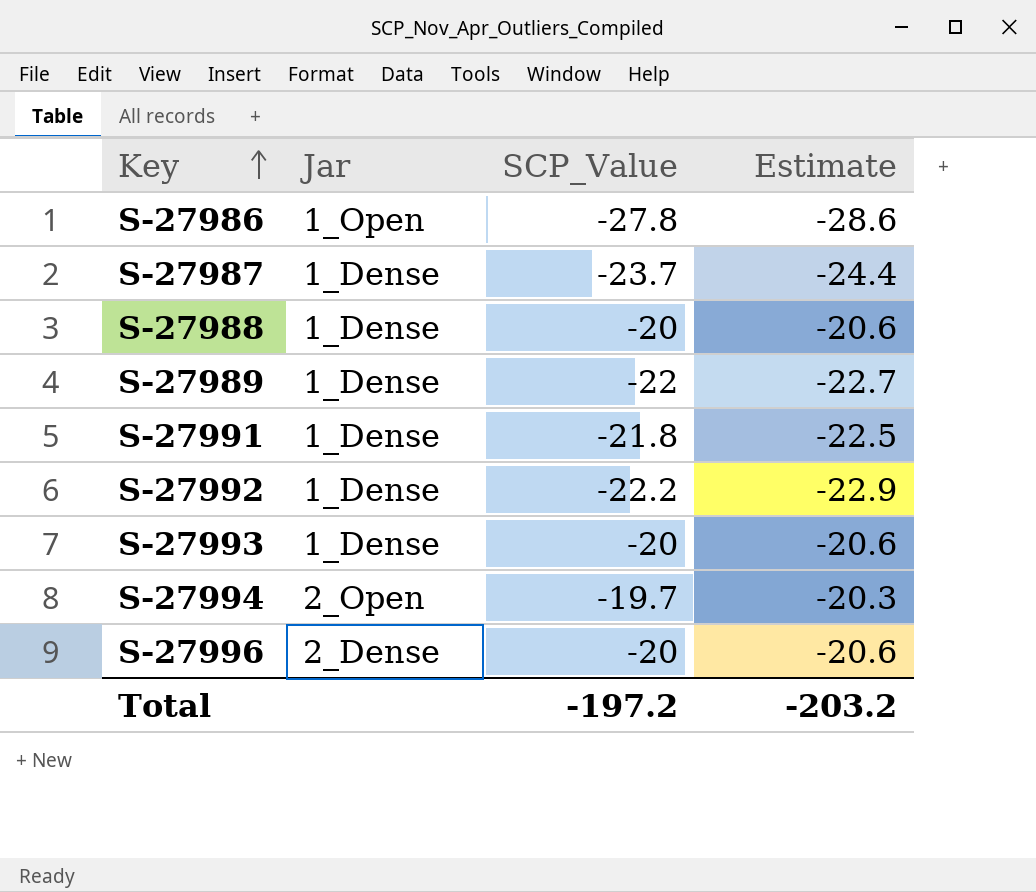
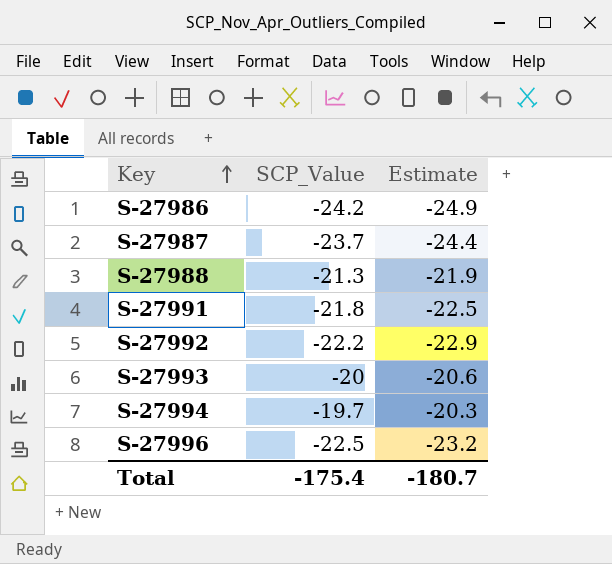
column Jar | position: 2 -> none
row S-27989: 1_Dense | -22 | -22.7 -> none
S-27986 | SCP_Value: -27.8 -> -24.2
S-27986 | Estimate: -28.6 -> -24.9
S-27988 | SCP_Value: -20 -> -21.3
S-27988 | Estimate: -20.6 -> -21.9
S-27996 | SCP_Value: -20 -> -22.5
S-27996 | Estimate: -20.6 -> -23.2
Total | SCP_Value: -197.2 -> -175.4
Total | Estimate: -203.2 -> -180.7

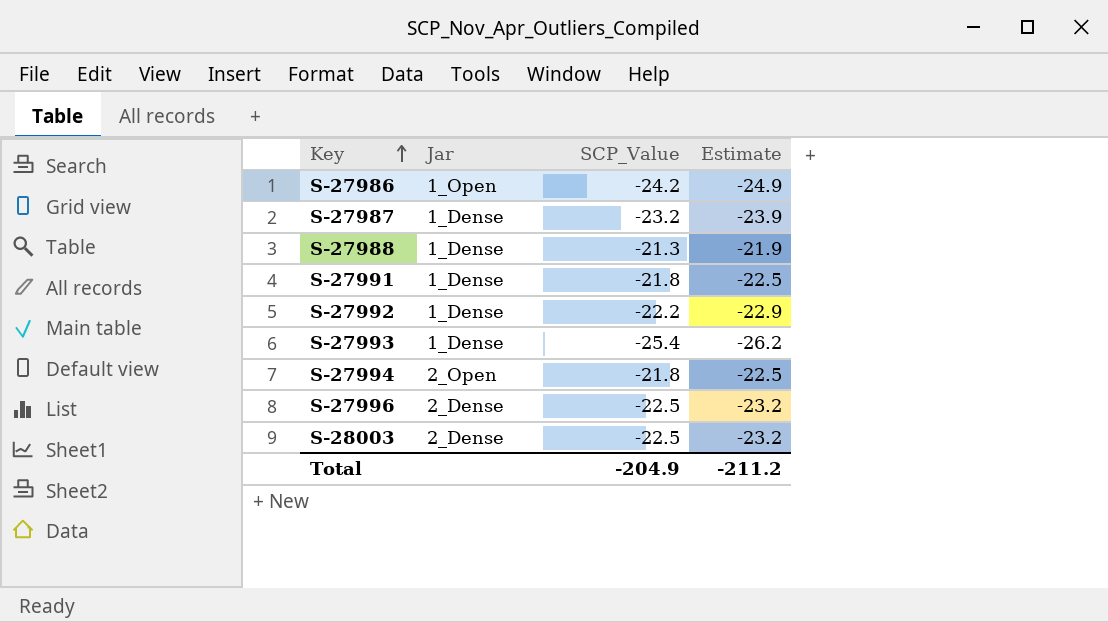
column Jar | position: none -> 2
S-27987 | SCP_Value: -23.7 -> -23.2
S-27987 | Estimate: -24.4 -> -23.9
S-27993 | SCP_Value: -20 -> -25.4
S-27993 | Estimate: -20.6 -> -26.2
S-27994 | SCP_Value: -19.7 -> -21.8
S-27994 | Estimate: -20.3 -> -22.5
row S-28003: none -> 2_Dense | -22.5 | -23.2
Total | SCP_Value: -175.4 -> -204.9
Total | Estimate: -180.7 -> -211.2

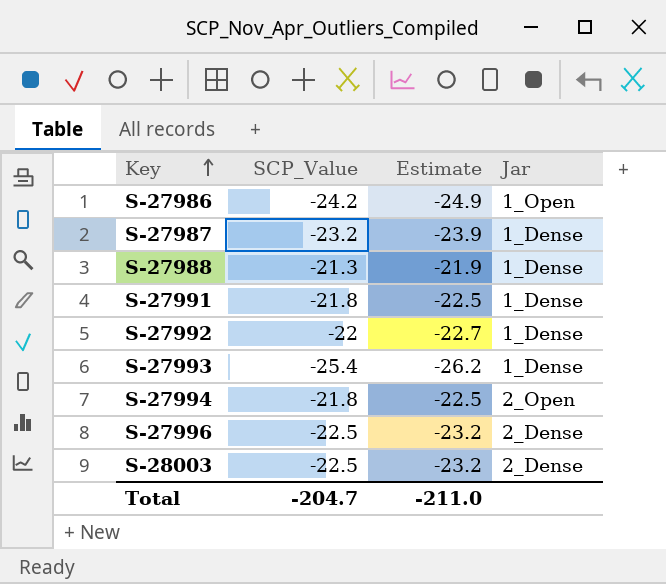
column Jar | position: 2 -> 4
S-27992 | SCP_Value: -22.2 -> -22
S-27992 | Estimate: -22.9 -> -22.7
Total | SCP_Value: -204.9 -> -204.7
Total | Estimate: -211.2 -> -211.0

